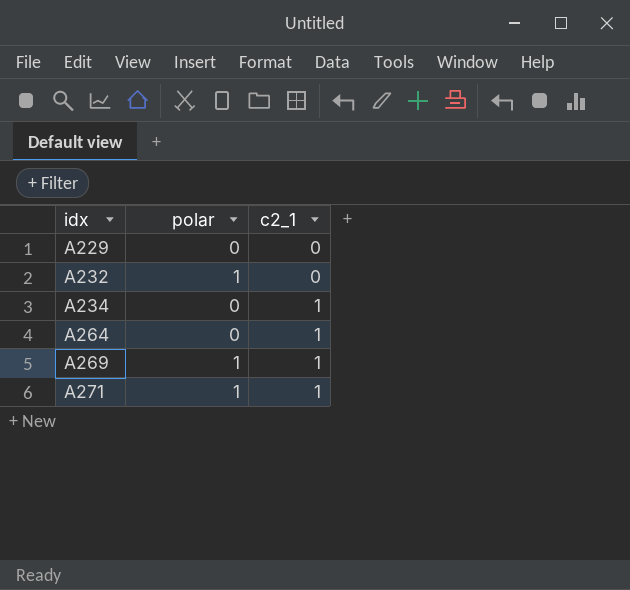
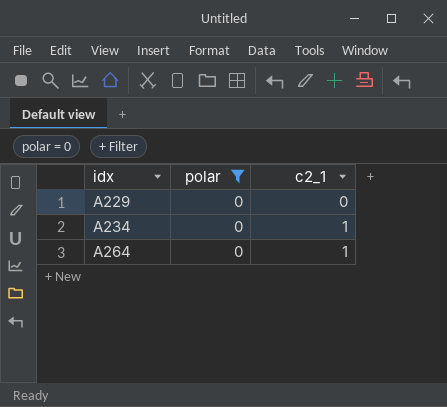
filter: none -> polar = 0

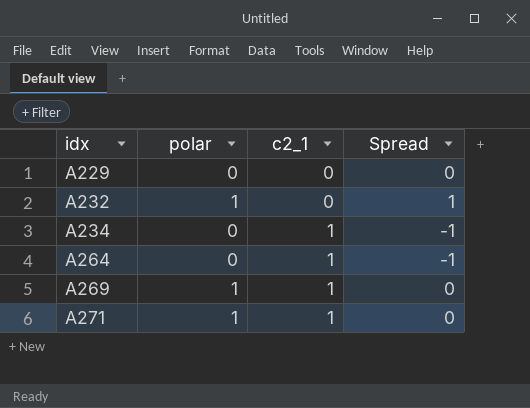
filter: polar = 0 -> none
column Spread | formula: none -> [polar] - [c2_1]

